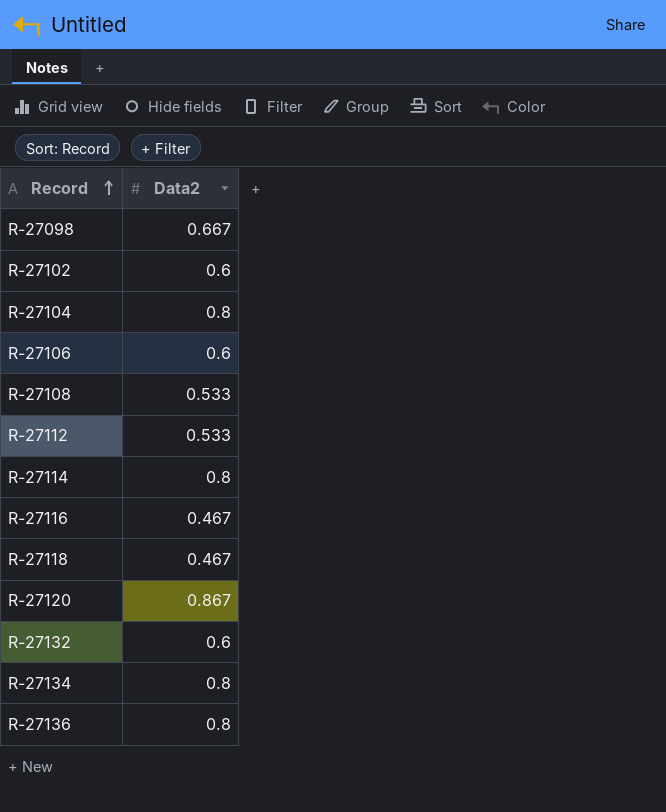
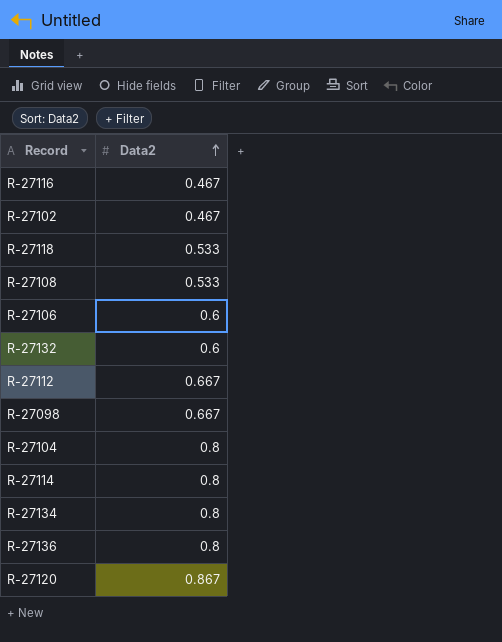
row order: Record ascending -> Data2 ascending
R-27102 | Data2: 0.6 -> 0.467
R-27118 | Data2: 0.467 -> 0.533
R-27112 | Data2: 0.533 -> 0.667

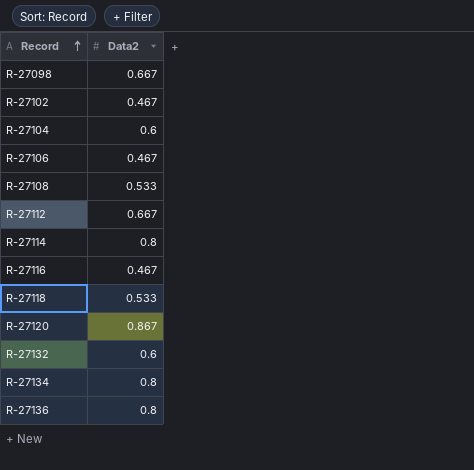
row order: Data2 ascending -> Record ascending
R-27104 | Data2: 0.8 -> 0.6
R-27106 | Data2: 0.6 -> 0.467

